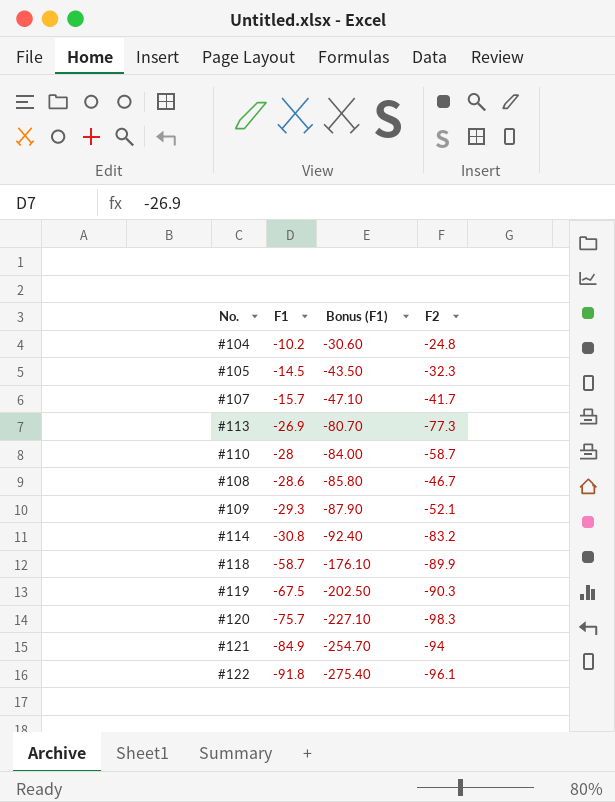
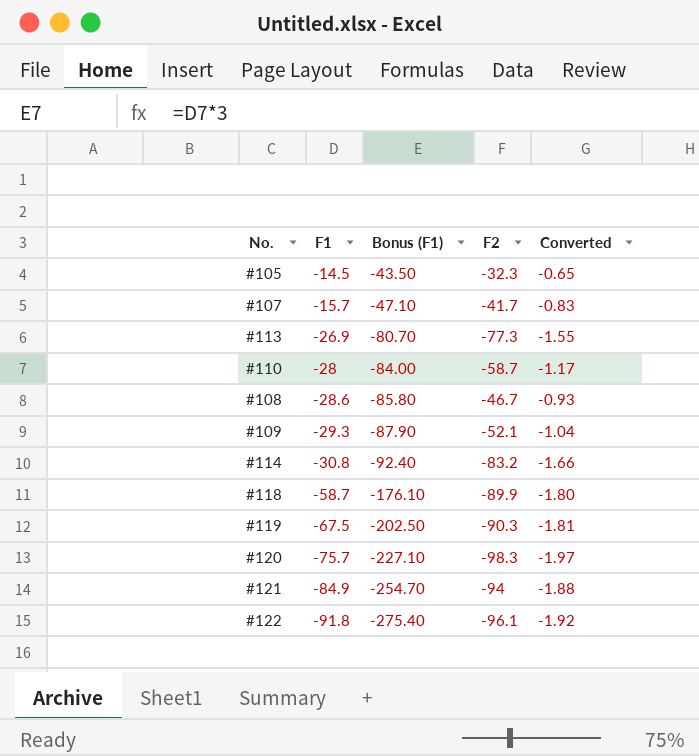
column Converted | formula: none -> [F2] * 0.02
row #104: -10.2 | -30.60 | -24.8 -> none

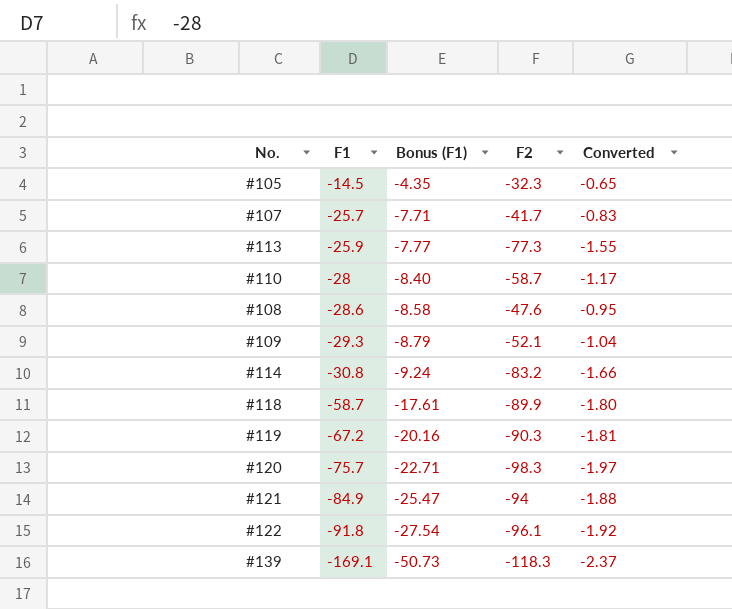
column Bonus (F1) | formula: [F1] * 3 -> [F1] * 0.3
#107 | F1: -15.7 -> -25.7
#113 | F1: -26.9 -> -25.9
#108 | F2: -46.7 -> -47.6
#108 | Converted: -0.93 -> -0.95
#119 | F1: -67.5 -> -67.2
row #139: none -> -169.1 | -50.73 | -118.3 | -2.37

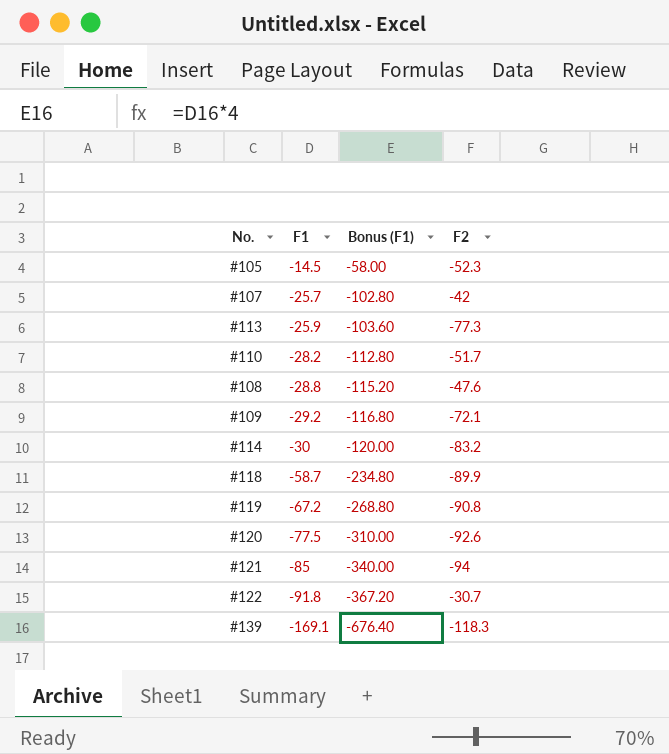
column Converted | formula: [F2] * 0.02 -> none
column Bonus (F1) | formula: [F1] * 0.3 -> [F1] * 4
#105 | F2: -32.3 -> -52.3
#107 | F2: -41.7 -> -42
#110 | F1: -28 -> -28.2
#110 | F2: -58.7 -> -51.7
#108 | F1: -28.6 -> -28.8
#109 | F1: -29.3 -> -29.2
#109 | F2: -52.1 -> -72.1
#114 | F1: -30.8 -> -30
#119 | F2: -90.3 -> -90.8
#120 | F1: -75.7 -> -77.5
#120 | F2: -98.3 -> -92.6
#121 | F1: -84.9 -> -85
#122 | F2: -96.1 -> -30.7

